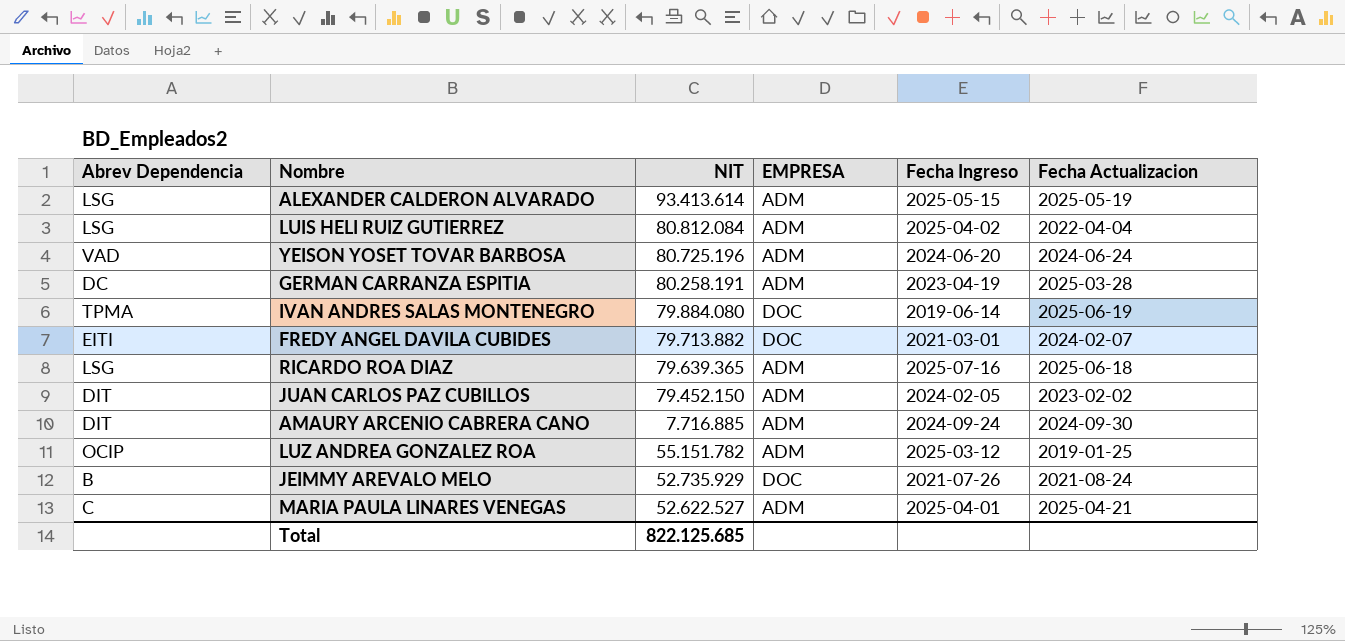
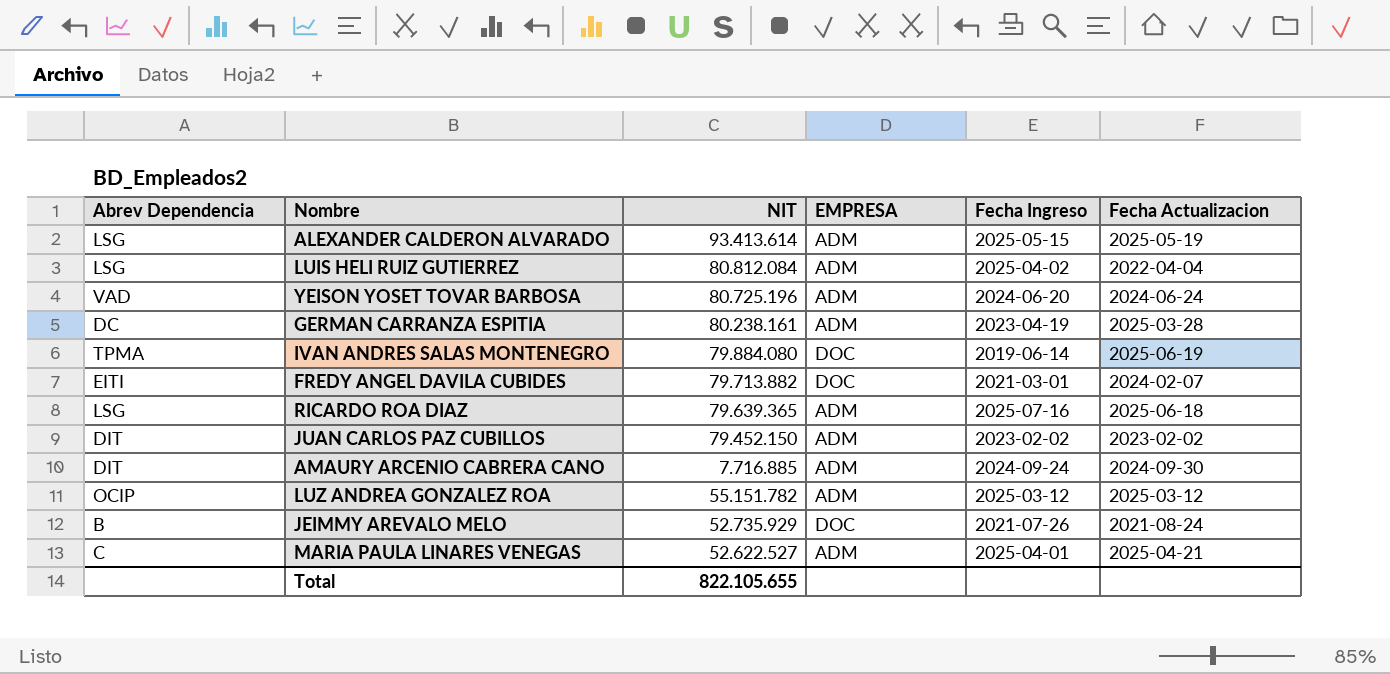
GERMAN CARRANZA ESPITIA | NIT: 80.258.191 -> 80.238.161
JUAN CARLOS PAZ CUBILLOS | Fecha Ingreso: 2024-02-05 -> 2023-02-02
LUZ ANDREA GONZALEZ ROA | Fecha Actualizacion: 2019-01-25 -> 2025-03-12
Total | NIT: 822.125.685 -> 822.105.655

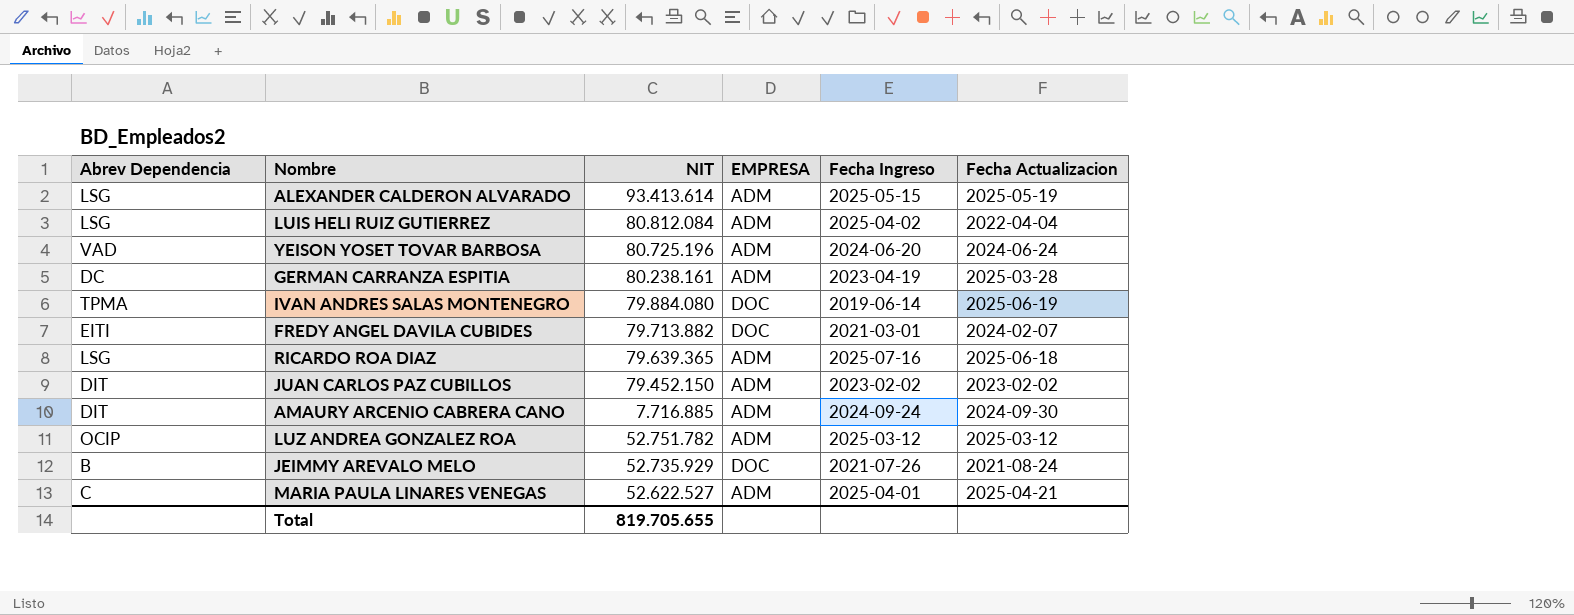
LUZ ANDREA GONZALEZ ROA | NIT: 55.151.782 -> 52.751.782
Total | NIT: 822.105.655 -> 819.705.655

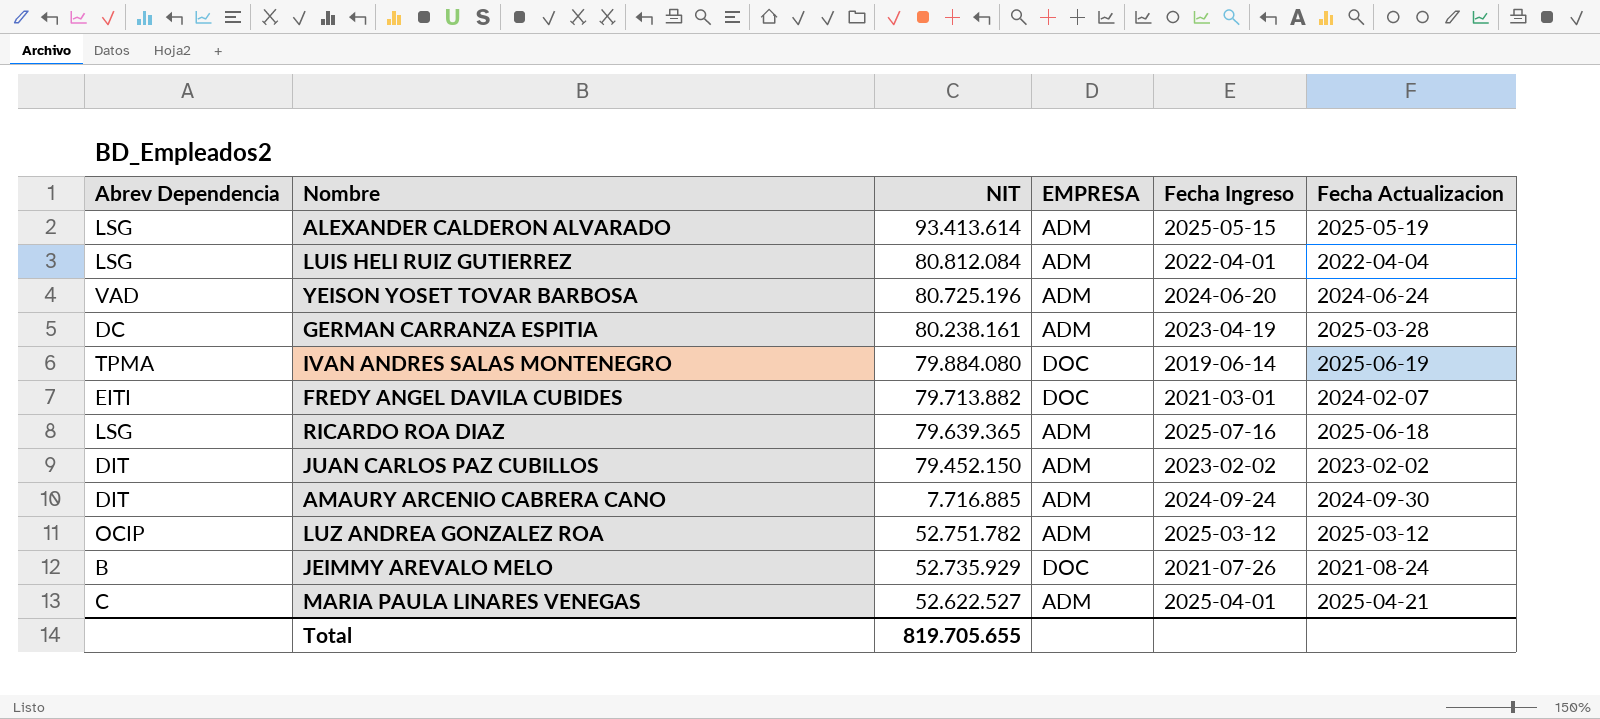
LUIS HELI RUIZ GUTIERREZ | Fecha Ingreso: 2025-04-02 -> 2022-04-01

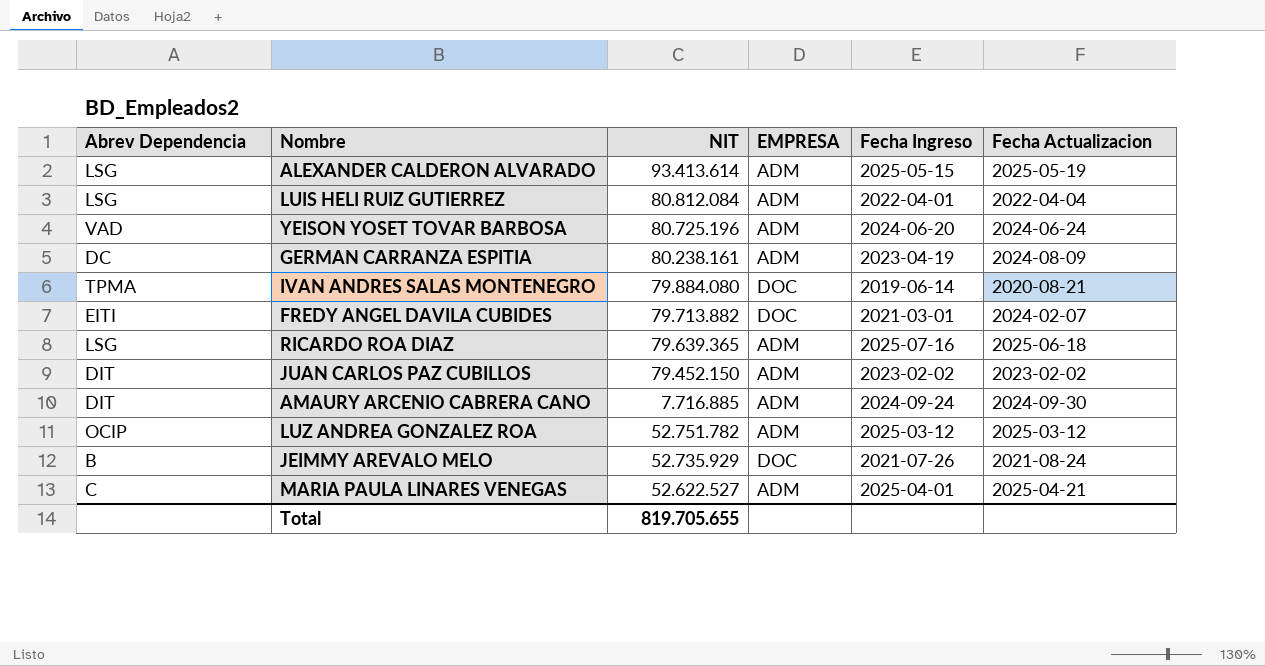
GERMAN CARRANZA ESPITIA | Fecha Actualizacion: 2025-03-28 -> 2024-08-09
IVAN ANDRES SALAS MONTENEGRO | Fecha Actualizacion: 2025-06-19 -> 2020-08-21

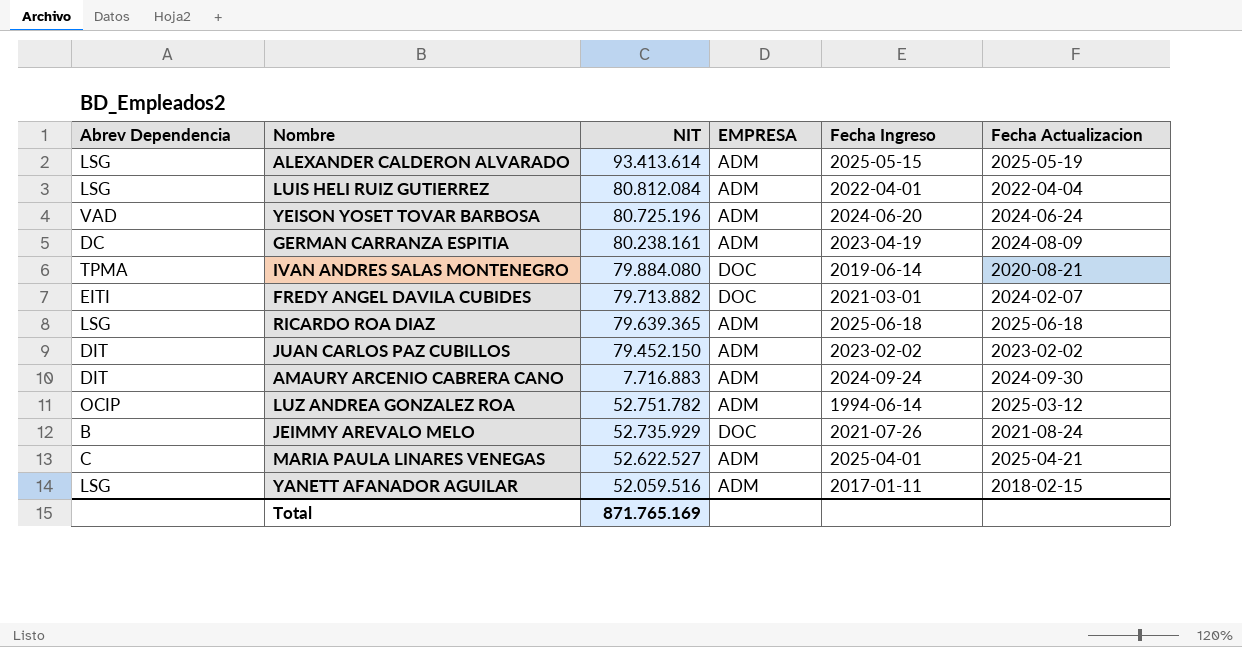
RICARDO ROA DIAZ | Fecha Ingreso: 2025-07-16 -> 2025-06-18
AMAURY ARCENIO CABRERA CANO | NIT: 7.716.885 -> 7.716.883
LUZ ANDREA GONZALEZ ROA | Fecha Ingreso: 2025-03-12 -> 1994-06-14
row YANETT AFANADOR AGUILAR: none -> LSG | 52.059.516 | ADM | 2017-01-11 | 2018-02-15
Total | NIT: 819.705.655 -> 871.765.169

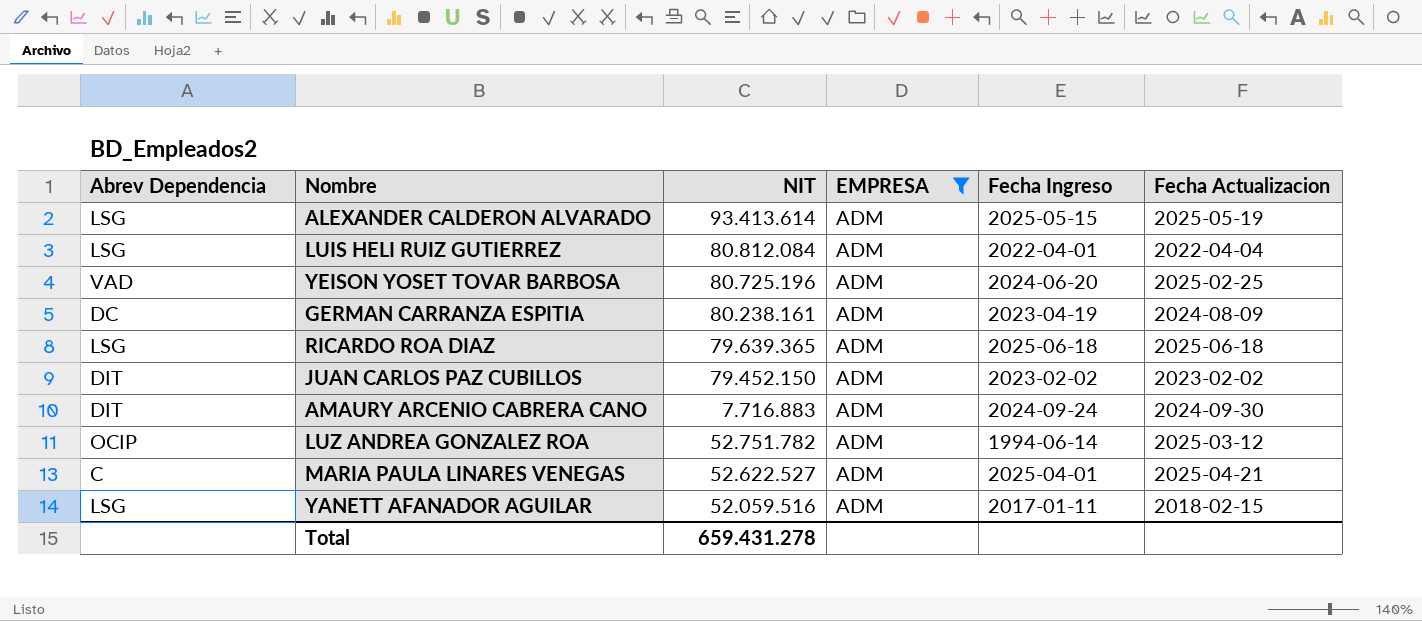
filter: none -> EMPRESA = ADM
YEISON YOSET TOVAR BARBOSA | Fecha Actualizacion: 2024-06-24 -> 2025-02-25
Total | NIT: 871.765.169 -> 659.431.278

